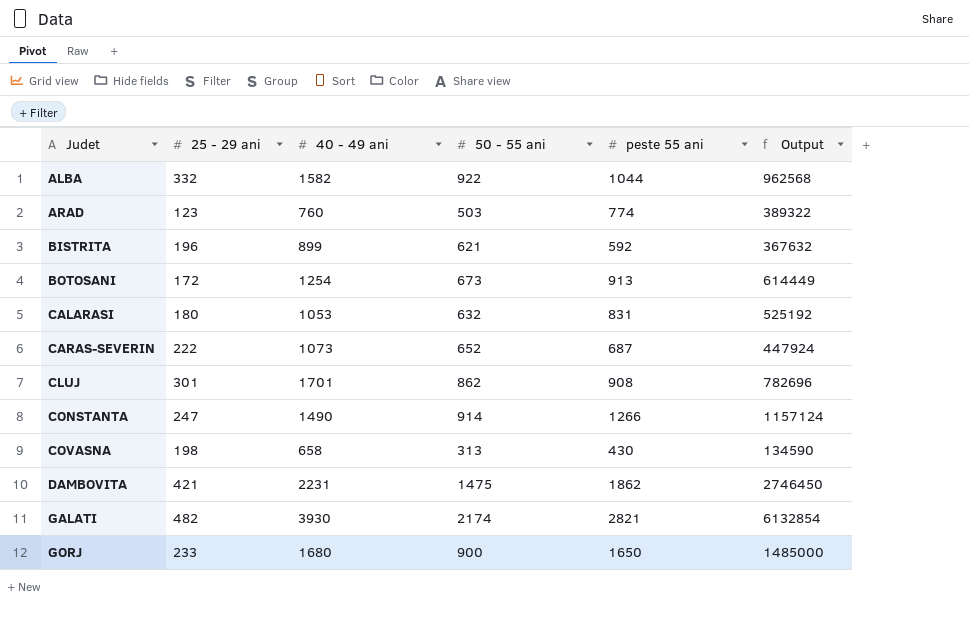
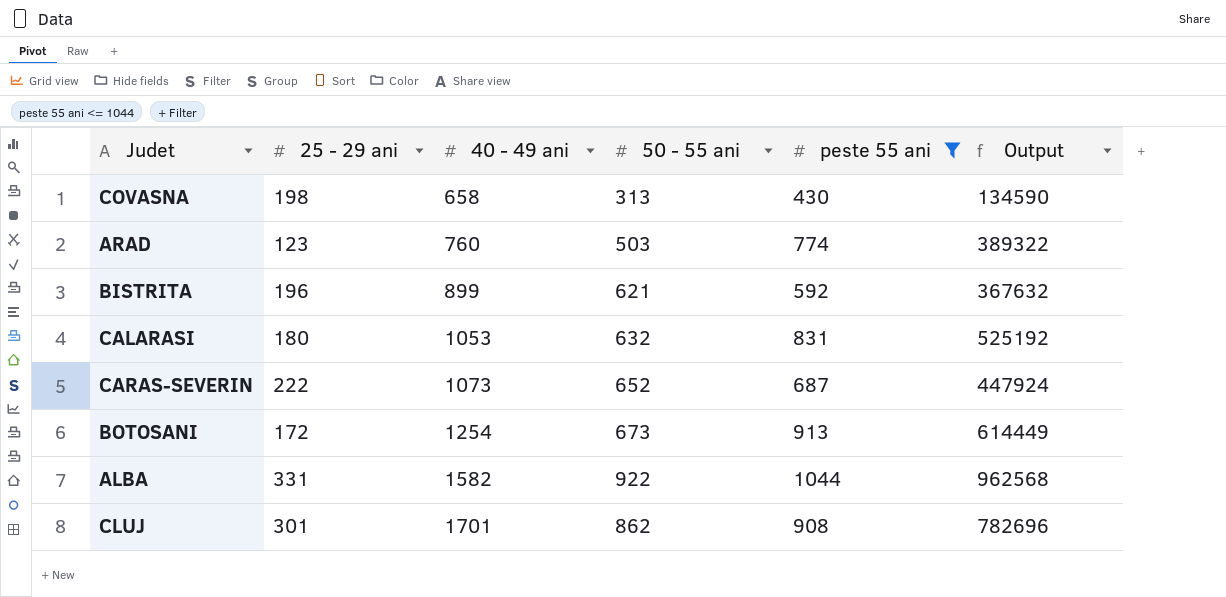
filter: none -> peste 55 ani <= 1044
row order: Judet ascending -> 40 - 49 ani ascending
ALBA | 25 - 29 ani: 332 -> 331

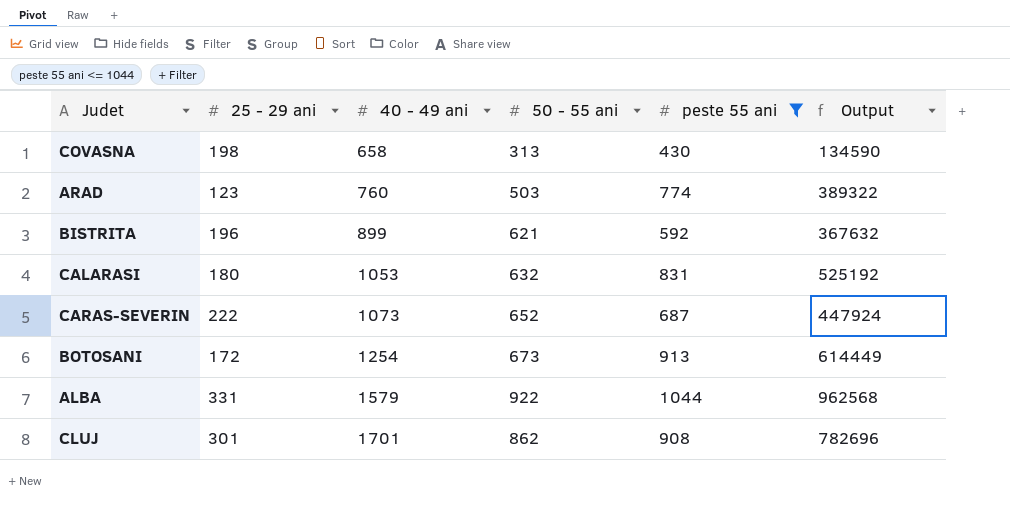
ALBA | 40 - 49 ani: 1582 -> 1579

